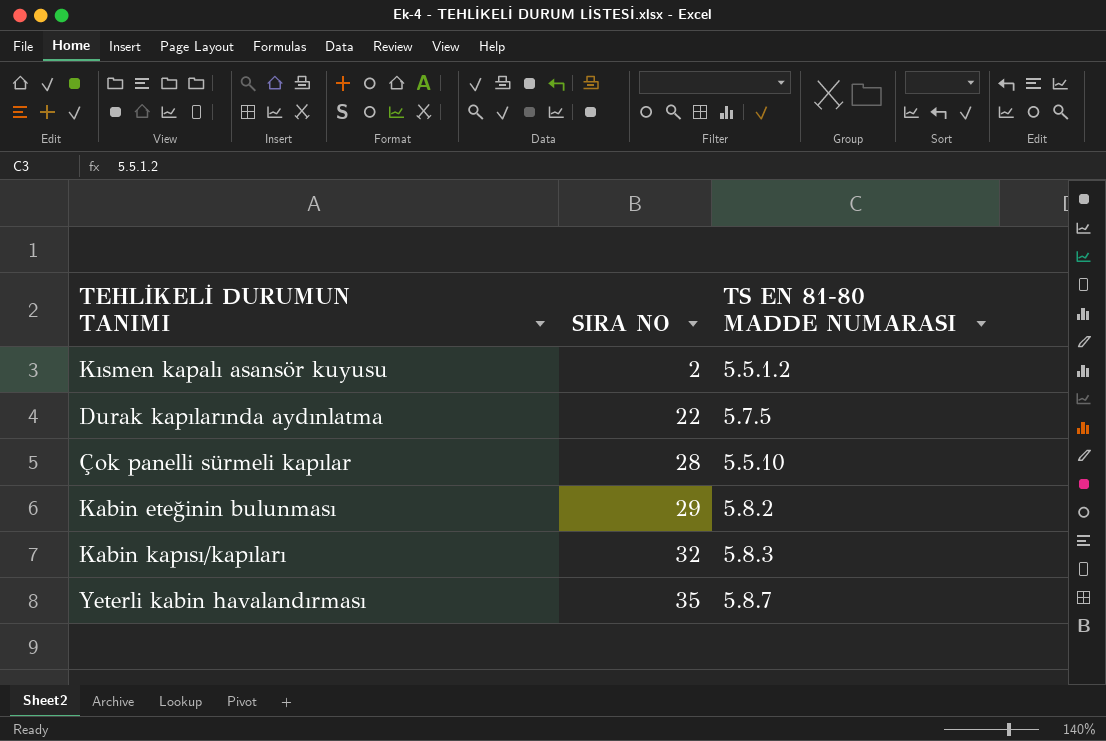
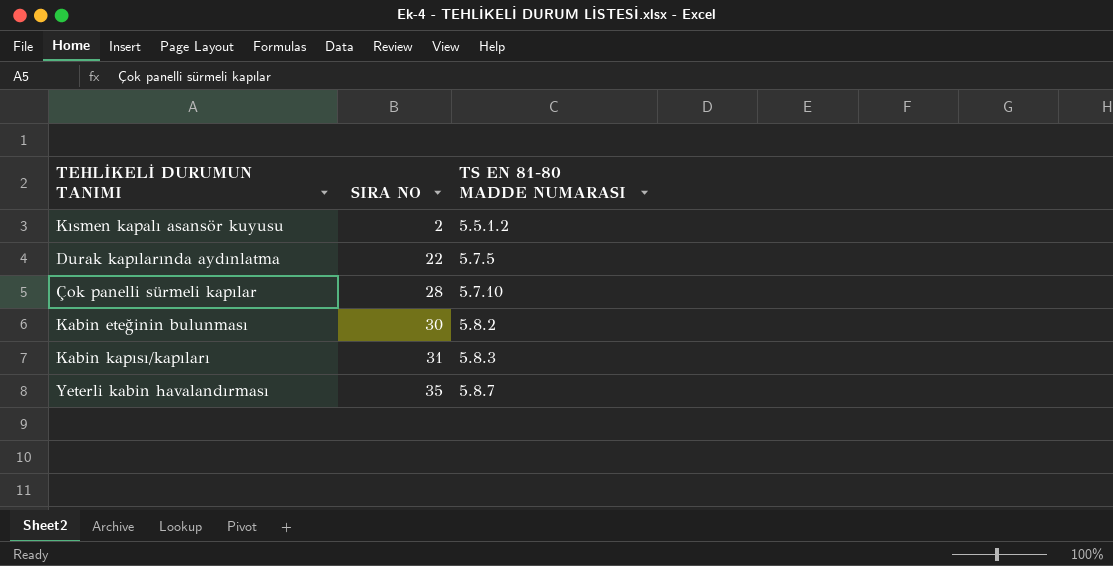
Çok panelli sürmeli kapılar | TS EN 81-80 MADDE NUMARASI: 5.5.10 -> 5.7.10
Kabin eteğinin bulunması | SIRA NO: 29 -> 30
Kabin kapısı/kapıları | SIRA NO: 32 -> 31

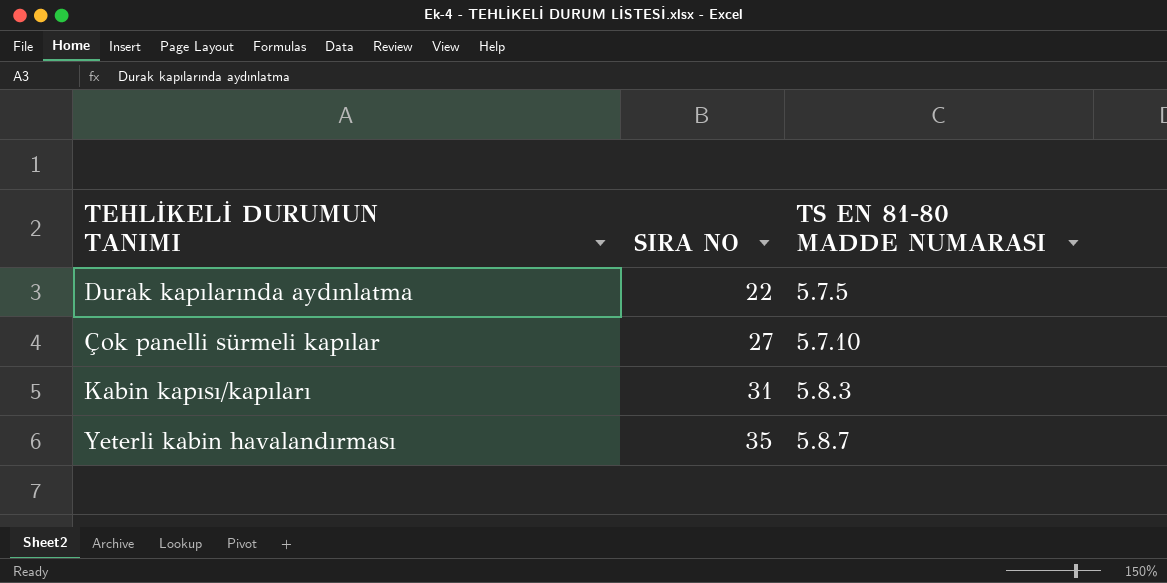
row Kısmen kapalı asansör kuyusu: 2 | 5.5.1.2 -> none
row Kabin eteğinin bulunması: 30 | 5.8.2 -> none
Çok panelli sürmeli kapılar | SIRA NO: 28 -> 27

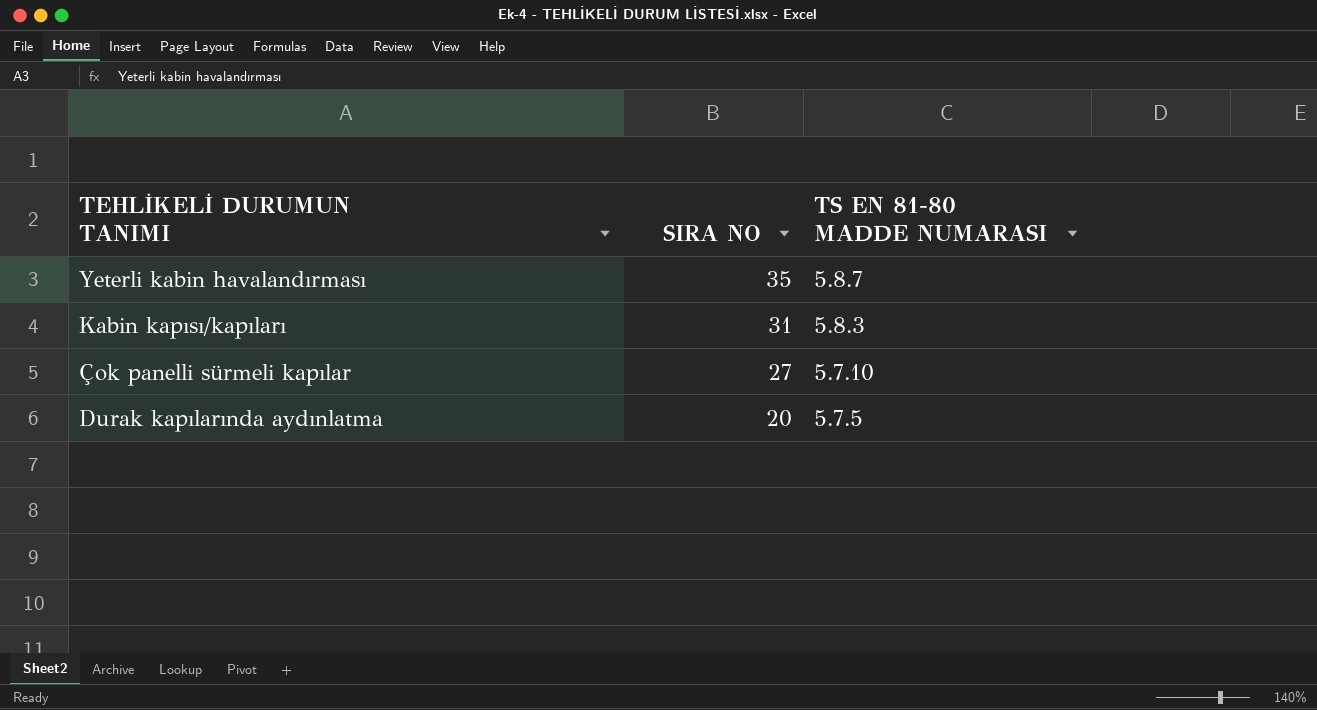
row order: SIRA NO ascending -> SIRA NO descending
Durak kapılarında aydınlatma | SIRA NO: 22 -> 20

